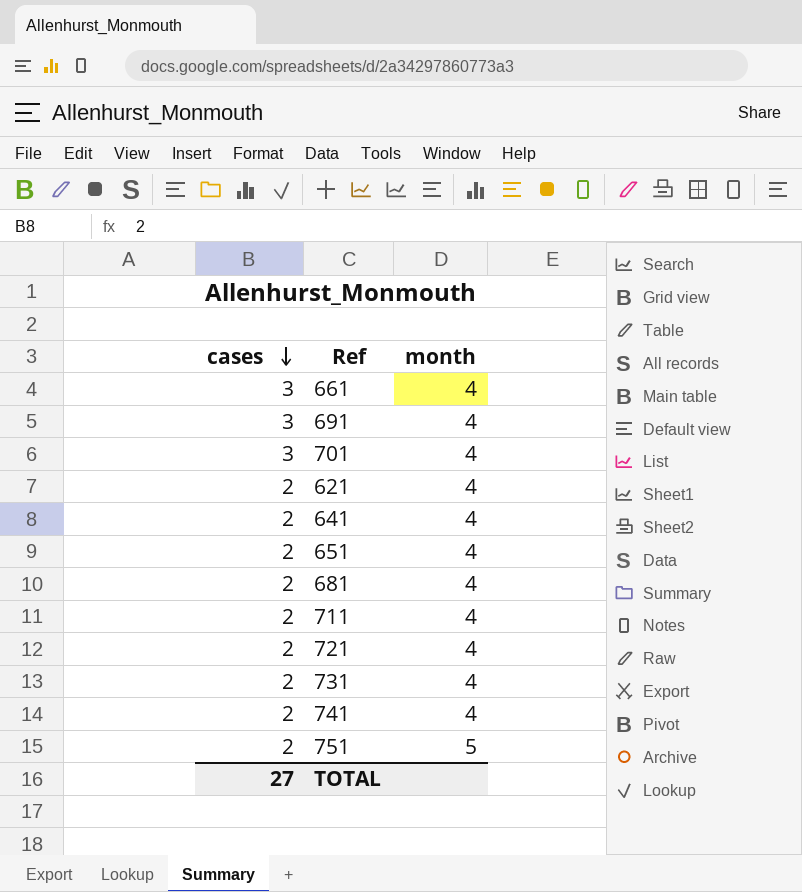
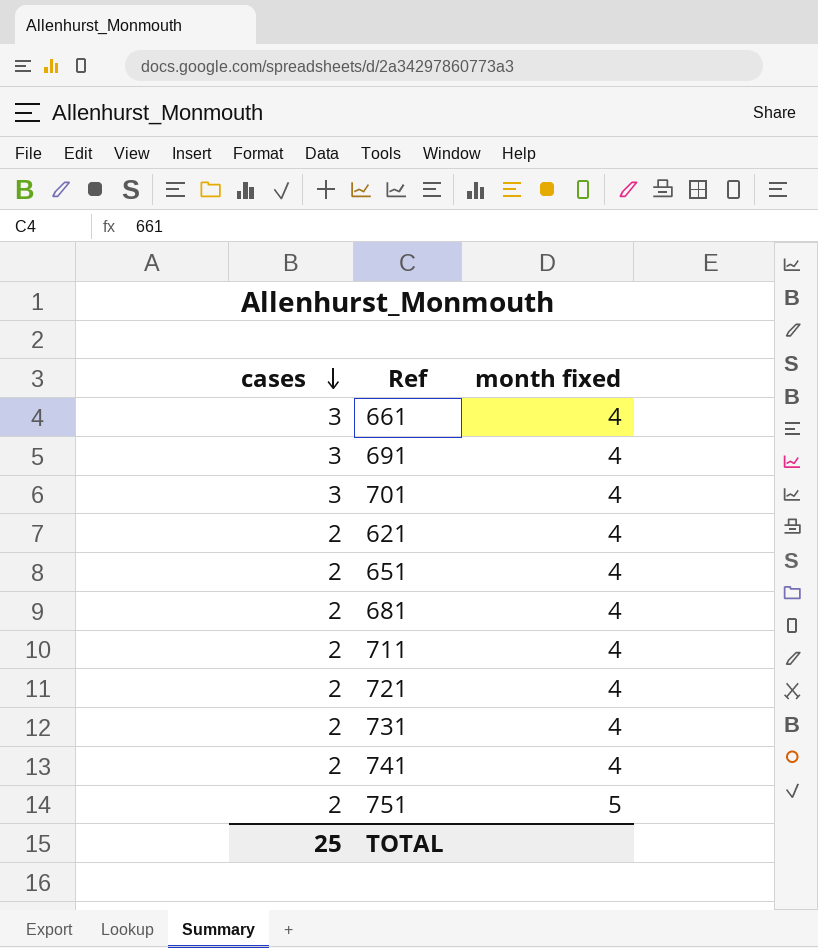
column name: month -> month fixed
row 641: 2 | 4 -> none
TOTAL | cases: 27 -> 25

